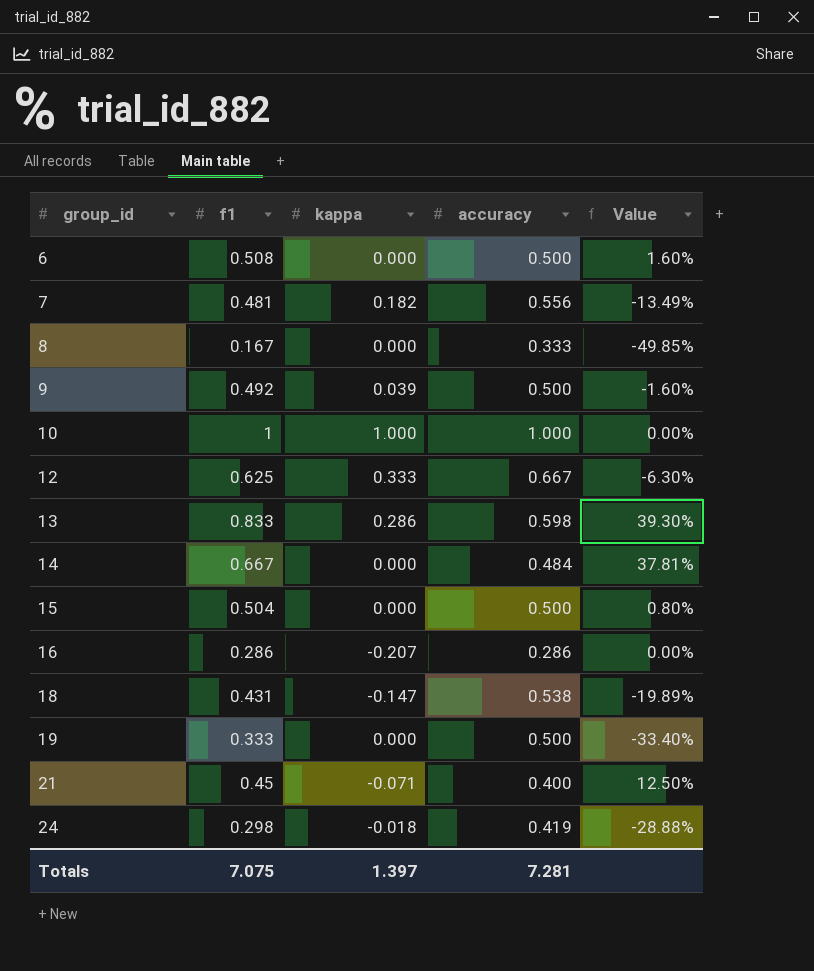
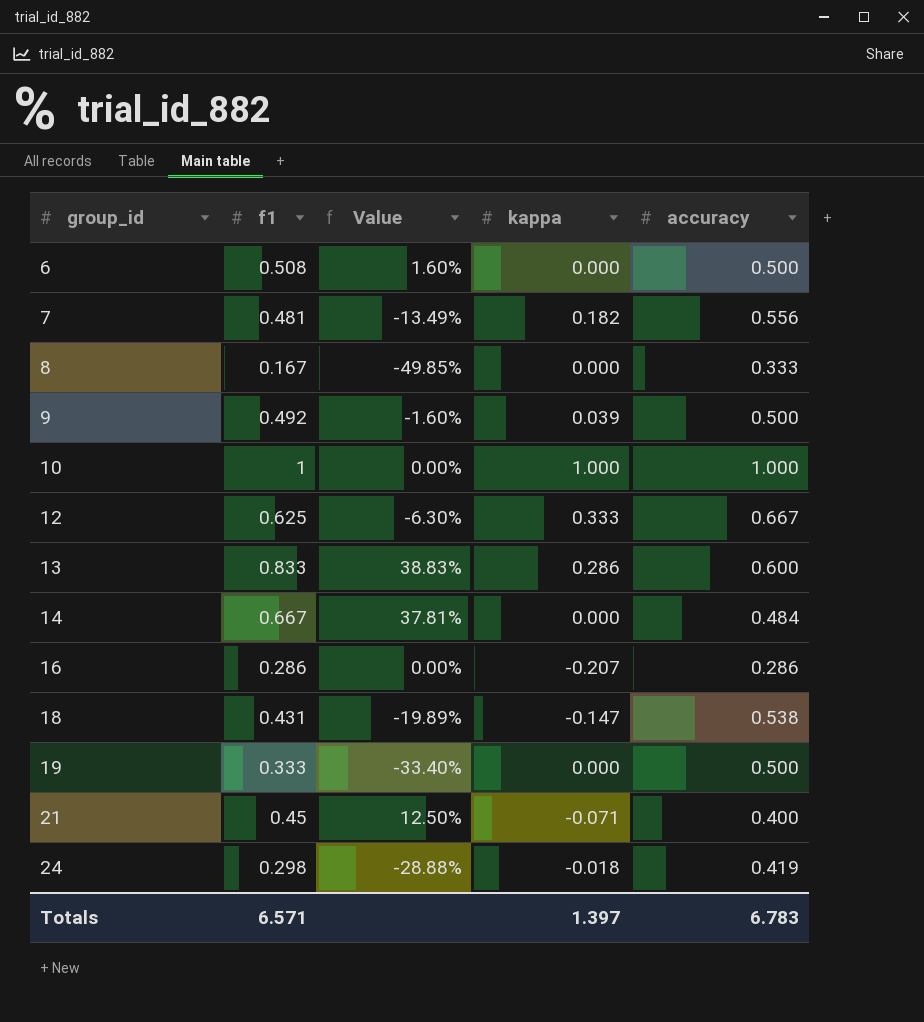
column Value | position: 5 -> 3
row 15: 0.504 | 0.000 | 0.500 | 0.80% -> none
13 | Value: 39.30% -> 38.83%
13 | accuracy: 0.598 -> 0.600
Totals | f1: 7.075 -> 6.571
Totals | accuracy: 7.281 -> 6.783

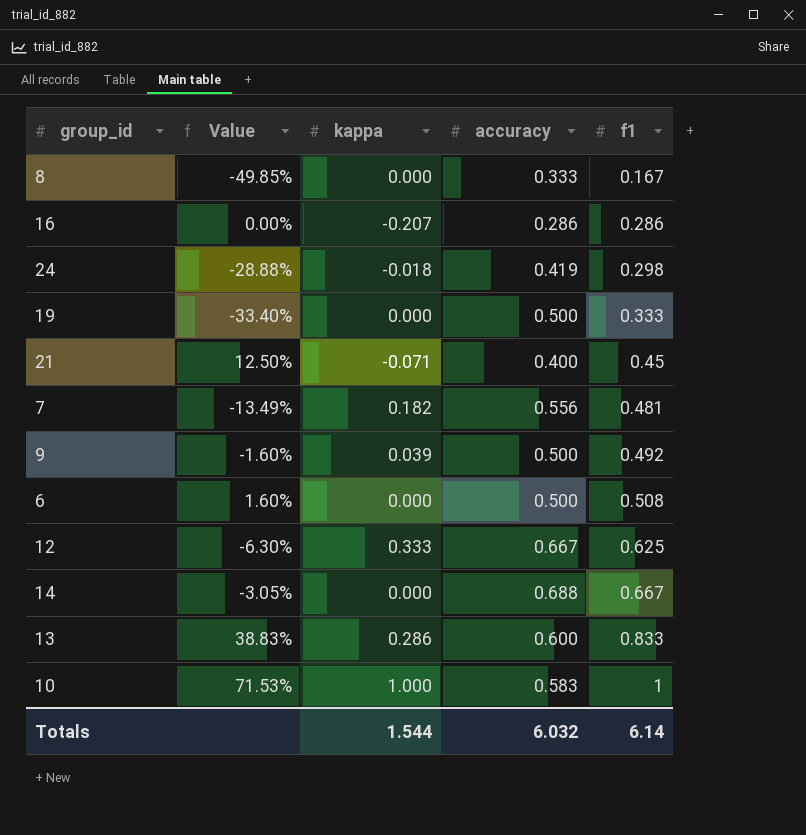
row order: group_id ascending -> f1 ascending
column f1 | position: 2 -> 5
row 18: 0.431 | -19.89% | -0.147 | 0.538 -> none
14 | Value: 37.81% -> -3.05%
14 | accuracy: 0.484 -> 0.688
10 | Value: 0.00% -> 71.53%
10 | accuracy: 1.000 -> 0.583
Totals | kappa: 1.397 -> 1.544
Totals | accuracy: 6.783 -> 6.032
Totals | f1: 6.571 -> 6.14

